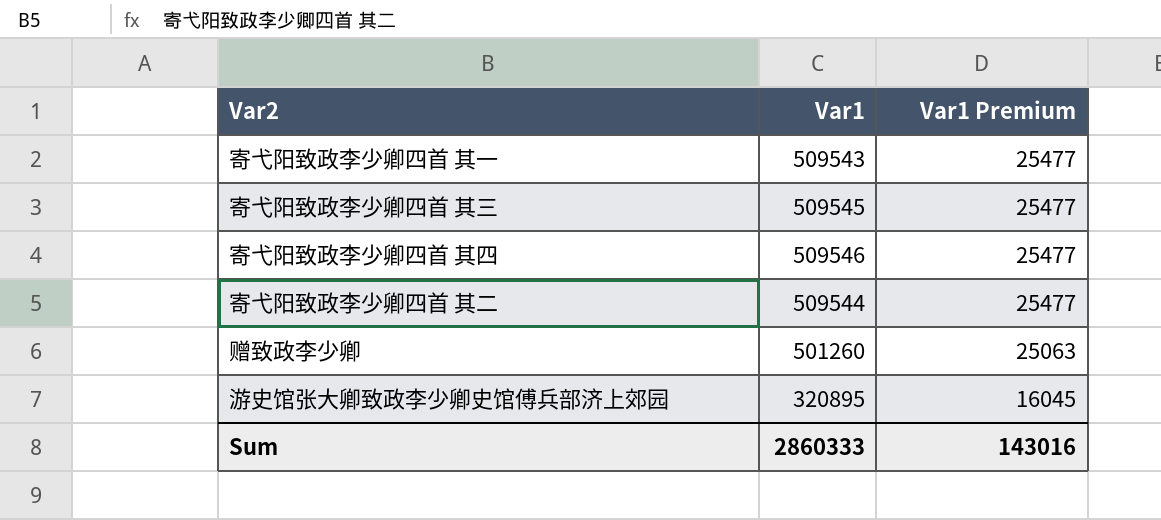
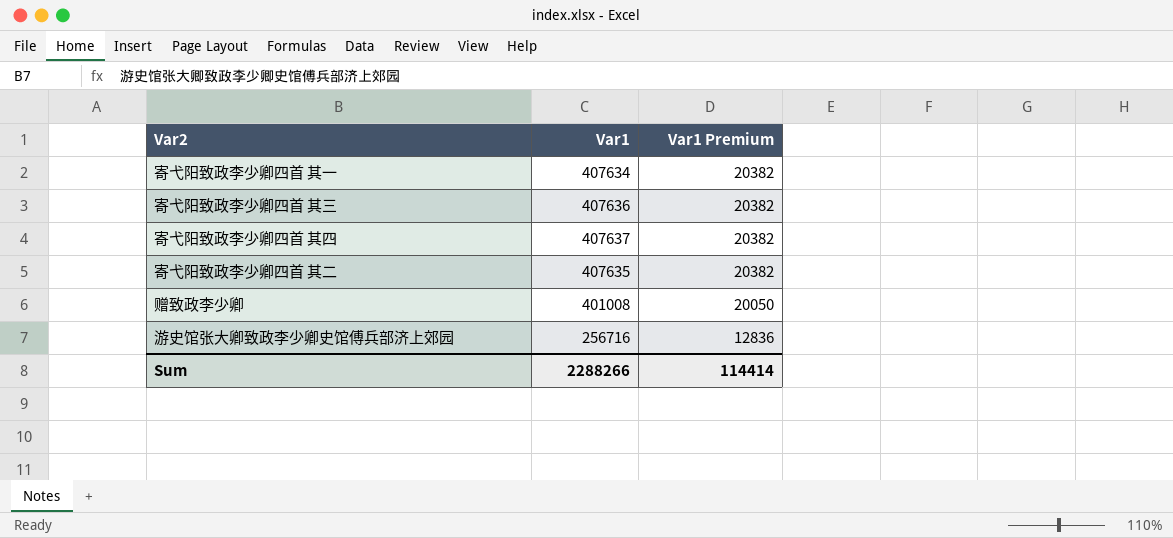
寄弋阳致政李少卿四首 其一 | Var1: 509543 -> 407634
寄弋阳致政李少卿四首 其一 | Var1 Premium: 25477 -> 20382
寄弋阳致政李少卿四首 其三 | Var1: 509545 -> 407636
寄弋阳致政李少卿四首 其三 | Var1 Premium: 25477 -> 20382
寄弋阳致政李少卿四首 其四 | Var1: 509546 -> 407637
寄弋阳致政李少卿四首 其四 | Var1 Premium: 25477 -> 20382
寄弋阳致政李少卿四首 其二 | Var1: 509544 -> 407635
寄弋阳致政李少卿四首 其二 | Var1 Premium: 25477 -> 20382
赠致政李少卿 | Var1: 501260 -> 401008
赠致政李少卿 | Var1 Premium: 25063 -> 20050
游史馆张大卿致政李少卿史馆傅兵部济上郊园 | Var1: 320895 -> 256716
游史馆张大卿致政李少卿史馆傅兵部济上郊园 | Var1 Premium: 16045 -> 12836
Sum | Var1: 2860333 -> 2288266
Sum | Var1 Premium: 143016 -> 114414

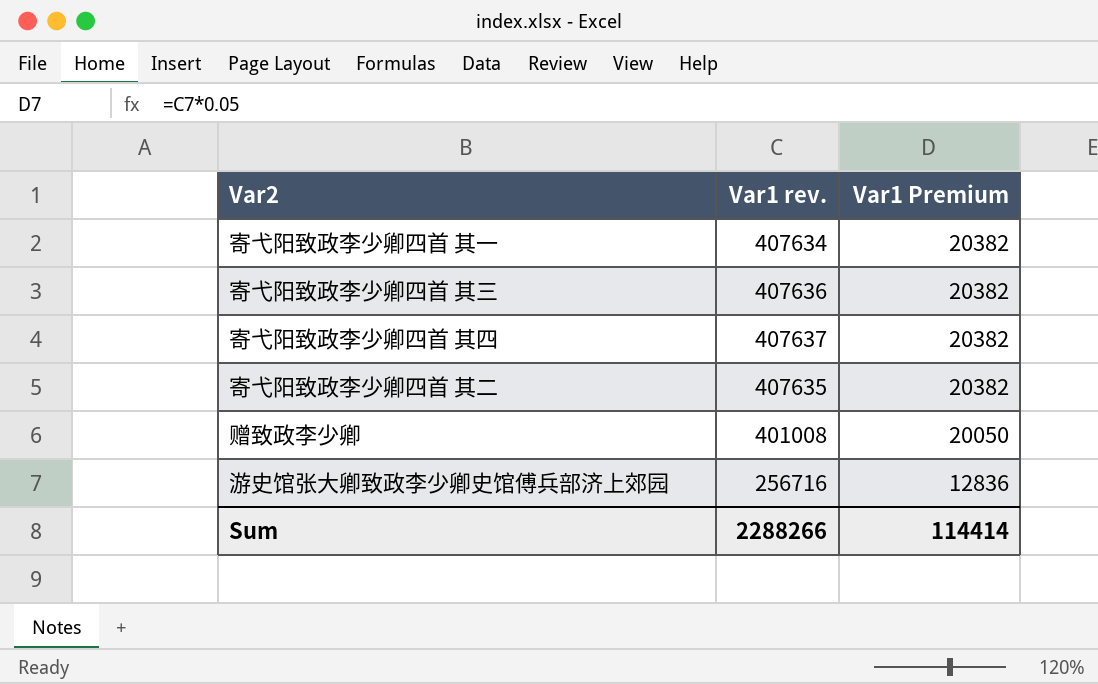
column name: Var1 -> Var1 rev.

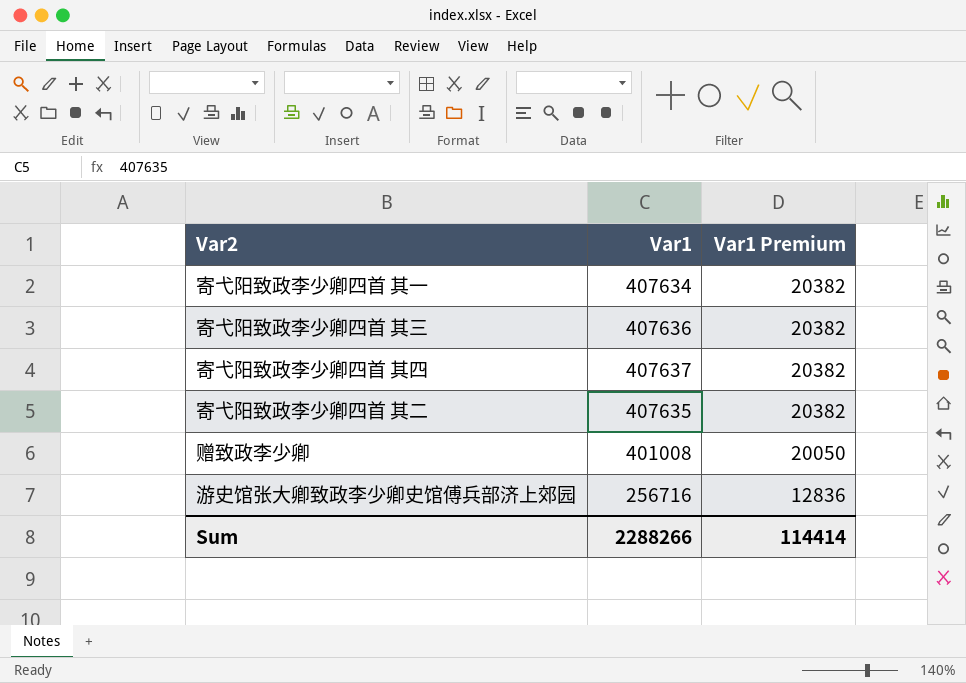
column name: Var1 rev. -> Var1

